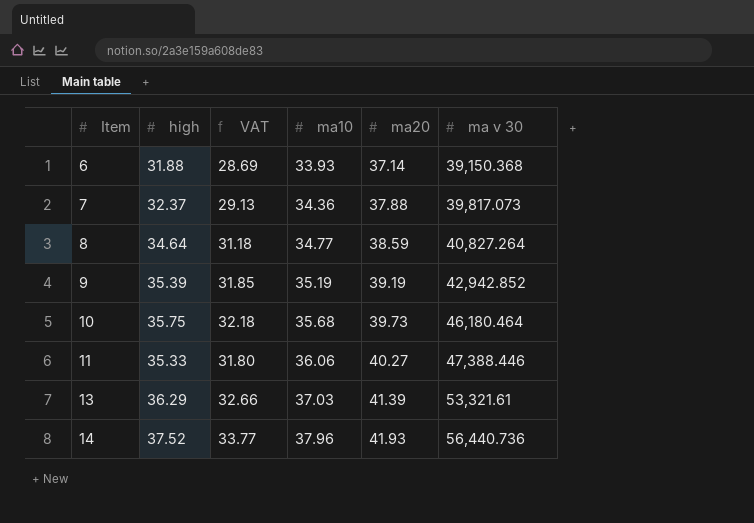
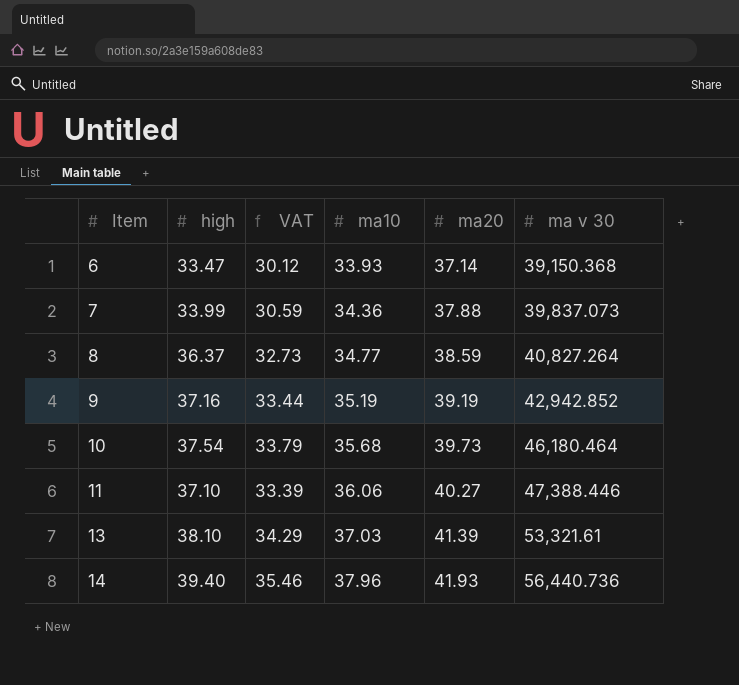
6 | high: 31.88 -> 33.47
6 | VAT: 28.69 -> 30.12
7 | high: 32.37 -> 33.99
7 | VAT: 29.13 -> 30.59
7 | ma v 30: 39,817.073 -> 39,837.073
8 | high: 34.64 -> 36.37
8 | VAT: 31.18 -> 32.73
9 | high: 35.39 -> 37.16
9 | VAT: 31.85 -> 33.44
10 | high: 35.75 -> 37.54
10 | VAT: 32.18 -> 33.79
11 | high: 35.33 -> 37.10
11 | VAT: 31.80 -> 33.39
13 | high: 36.29 -> 38.10
13 | VAT: 32.66 -> 34.29
14 | high: 37.52 -> 39.40
14 | VAT: 33.77 -> 35.46

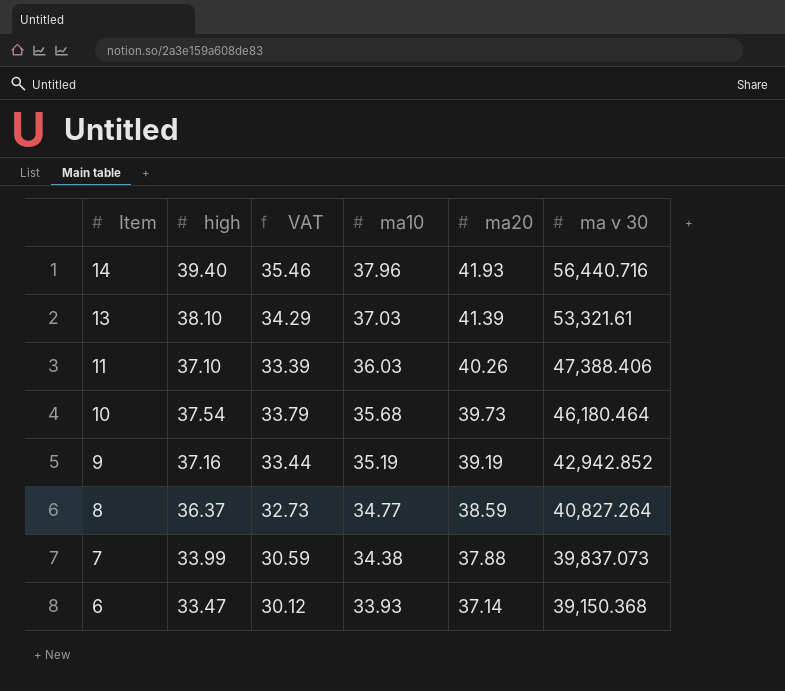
row order: Item ascending -> Item descending
14 | ma v 30: 56,440.736 -> 56,440.716
11 | ma10: 36.06 -> 36.03
11 | ma20: 40.27 -> 40.26
11 | ma v 30: 47,388.446 -> 47,388.406
7 | ma10: 34.36 -> 34.38

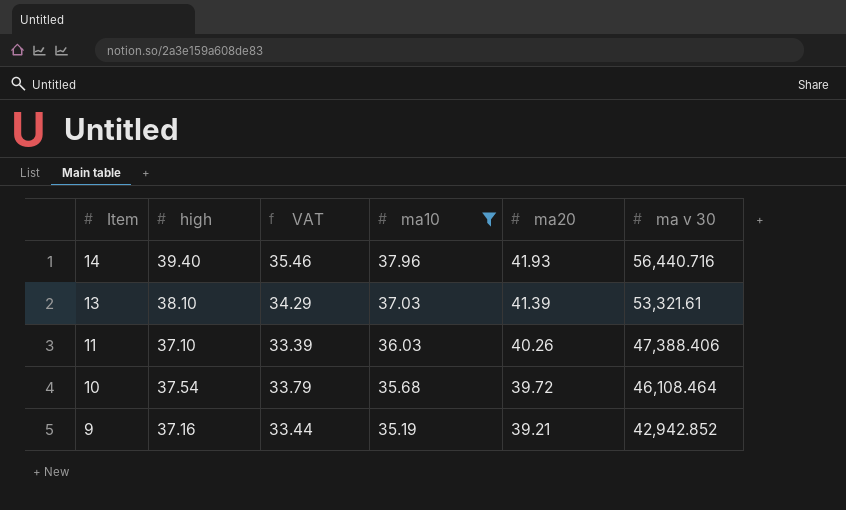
filter: none -> ma10 >= 35.19
10 | ma20: 39.73 -> 39.72
10 | ma v 30: 46,180.464 -> 46,108.464
9 | ma20: 39.19 -> 39.21

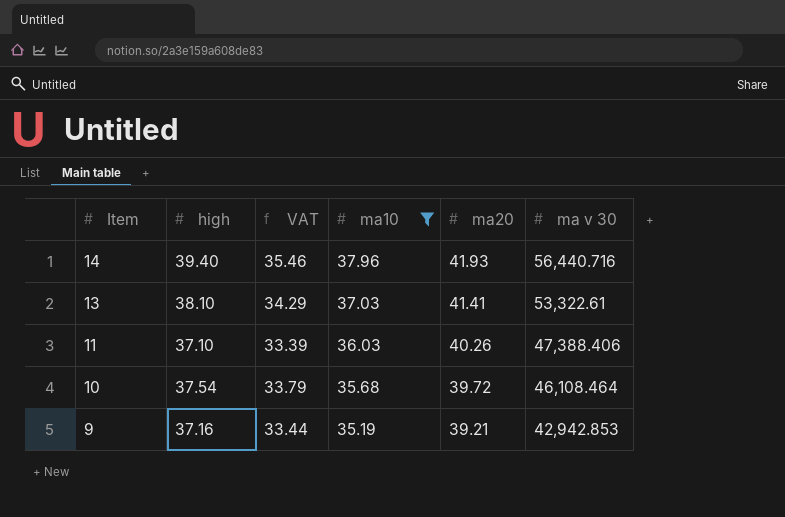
13 | ma20: 41.39 -> 41.41
13 | ma v 30: 53,321.61 -> 53,322.61
9 | ma v 30: 42,942.852 -> 42,942.853

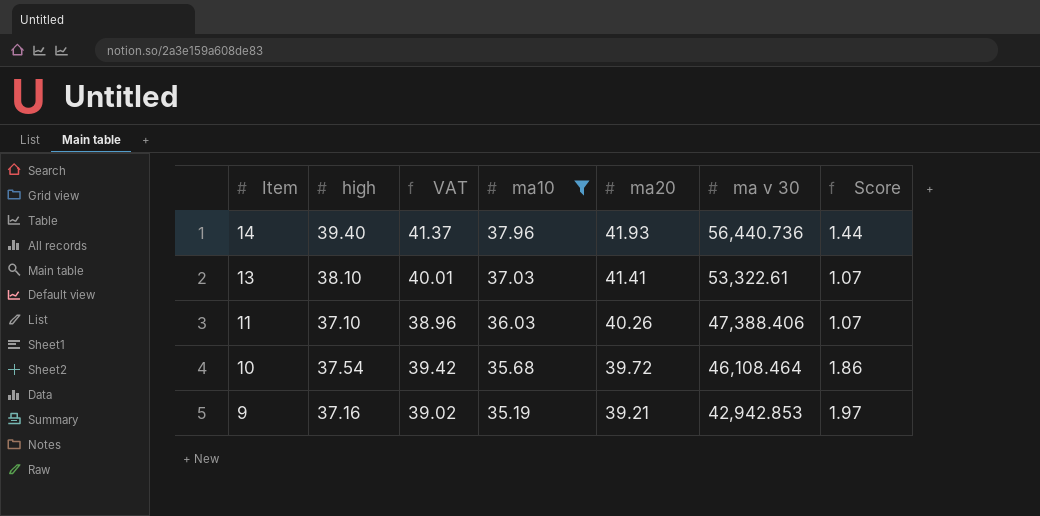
column VAT | formula: [high] * 0.9 -> [high] * 1.05
column Score | formula: none -> [high] - [ma10]
14 | ma v 30: 56,440.716 -> 56,440.736

